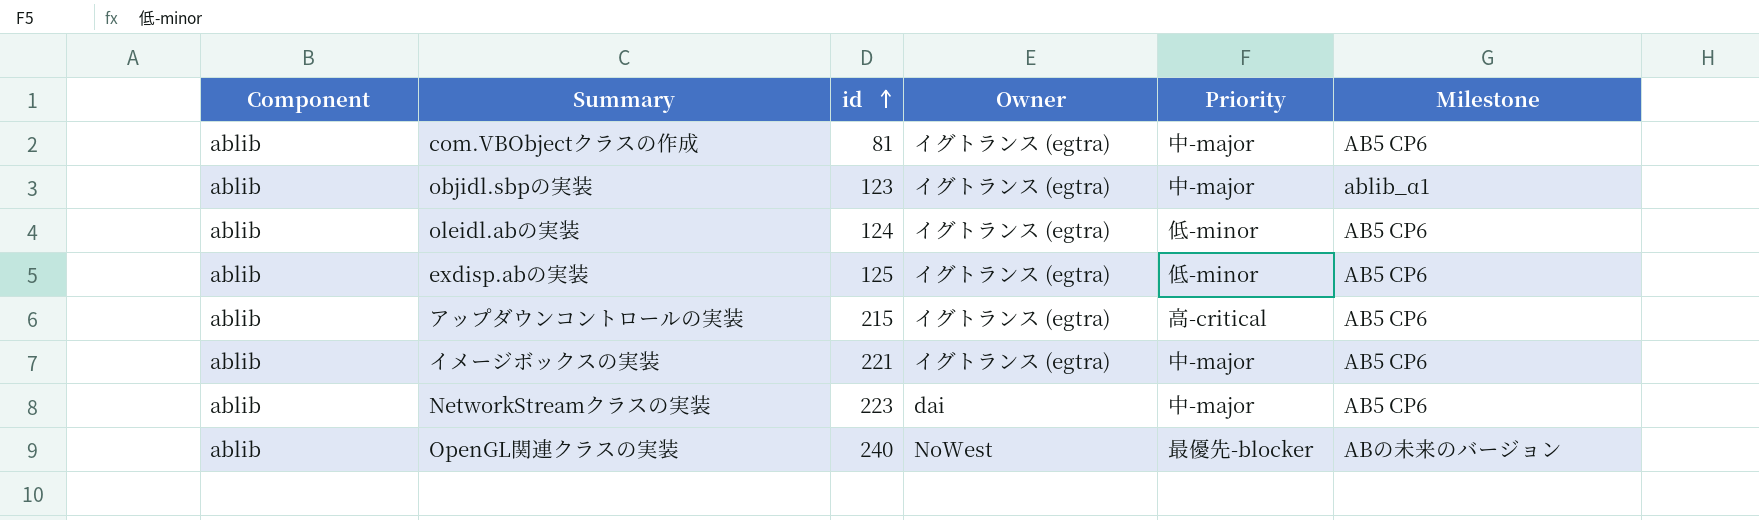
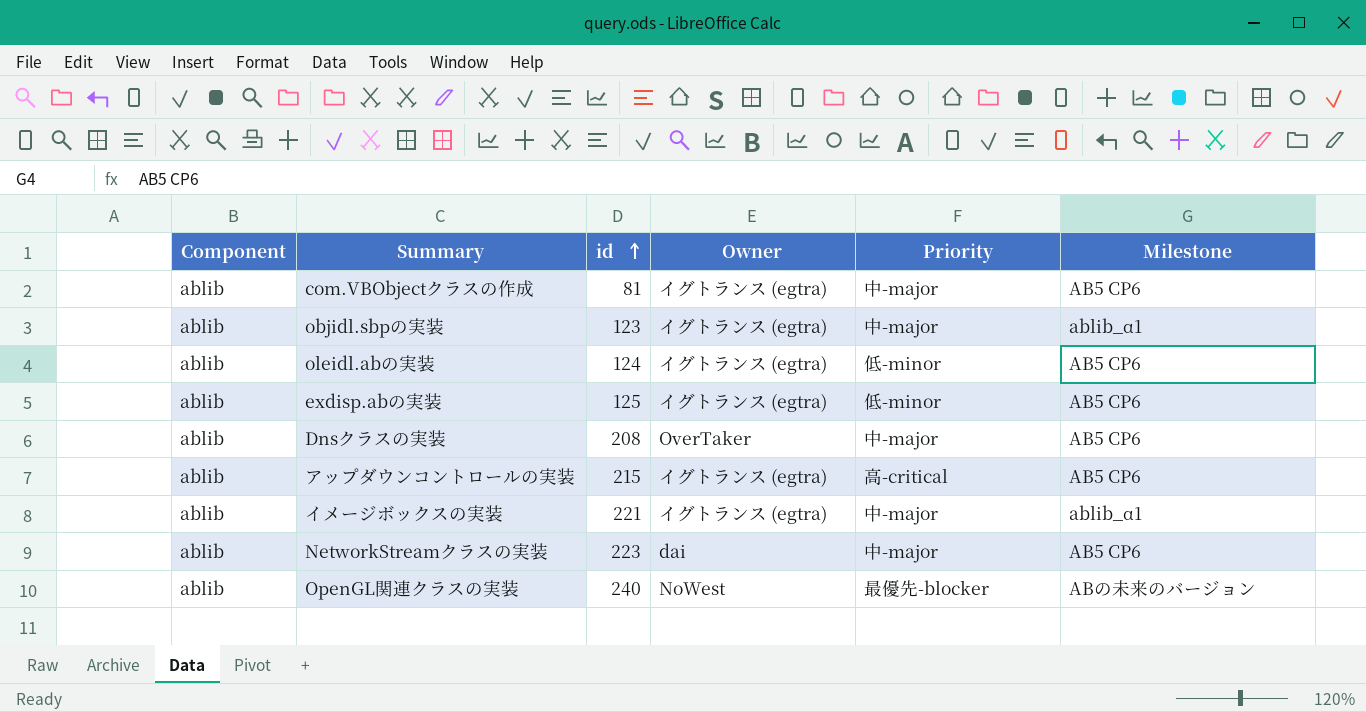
row Dnsクラスの実装: none -> ablib | 208 | OverTaker | 中-major | AB5 CP6
イメージボックスの実装 | Milestone: AB5 CP6 -> ablib_α1

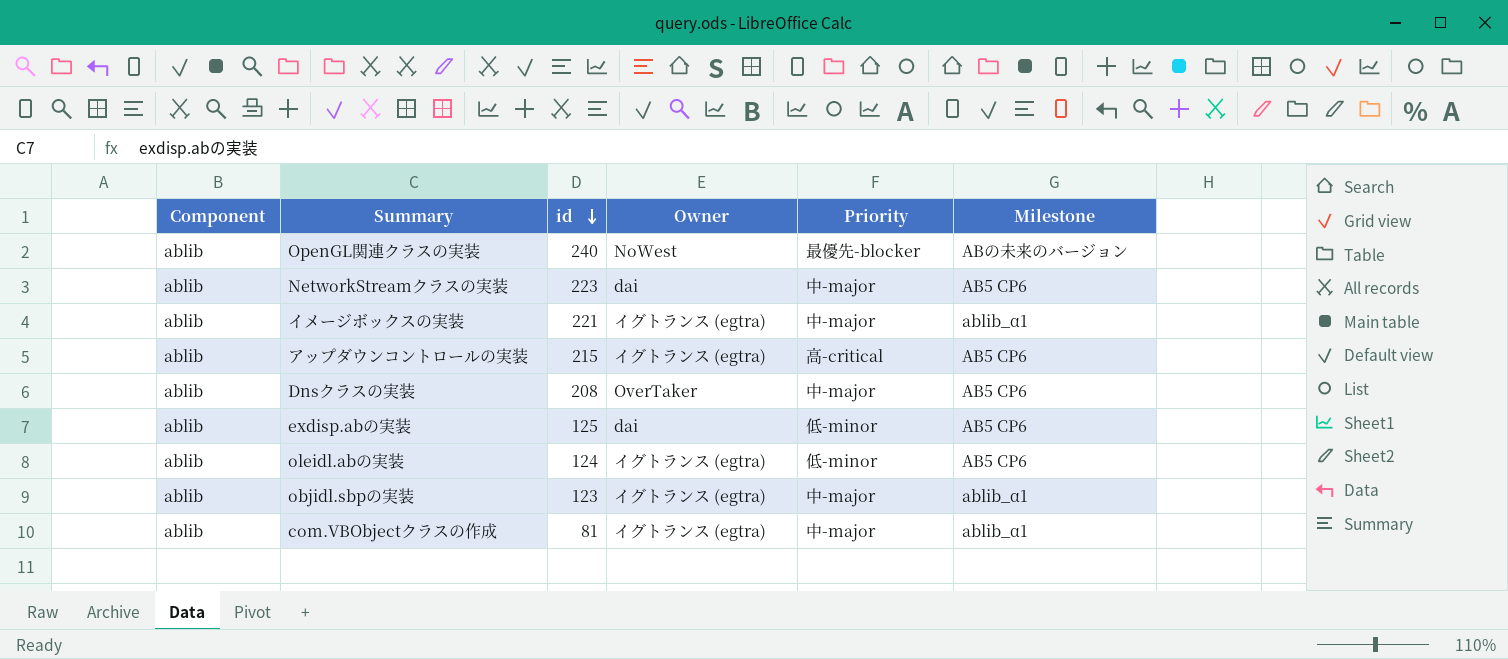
row order: id ascending -> id descending
exdisp.abの実装 | Owner: イグトランス (egtra) -> dai
com.VBObjectクラスの作成 | Milestone: AB5 CP6 -> ablib_α1

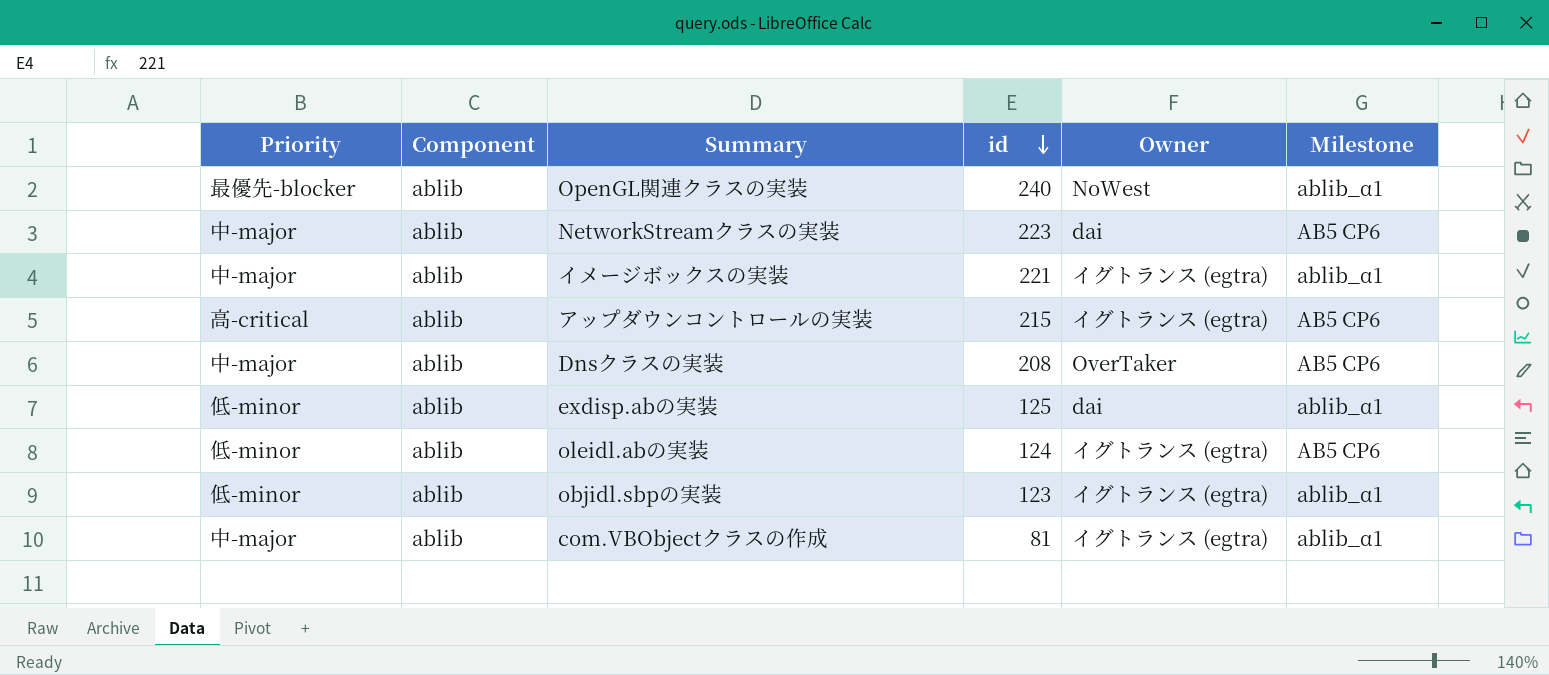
column Priority | position: 5 -> 1
OpenGL関連クラスの実装 | Milestone: ABの未来のバージョン -> ablib_α1
exdisp.abの実装 | Milestone: AB5 CP6 -> ablib_α1
objidl.sbpの実装 | Priority: 中-major -> 低-minor

